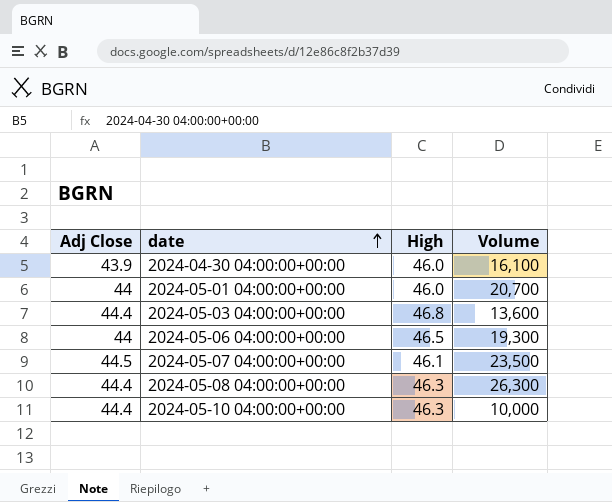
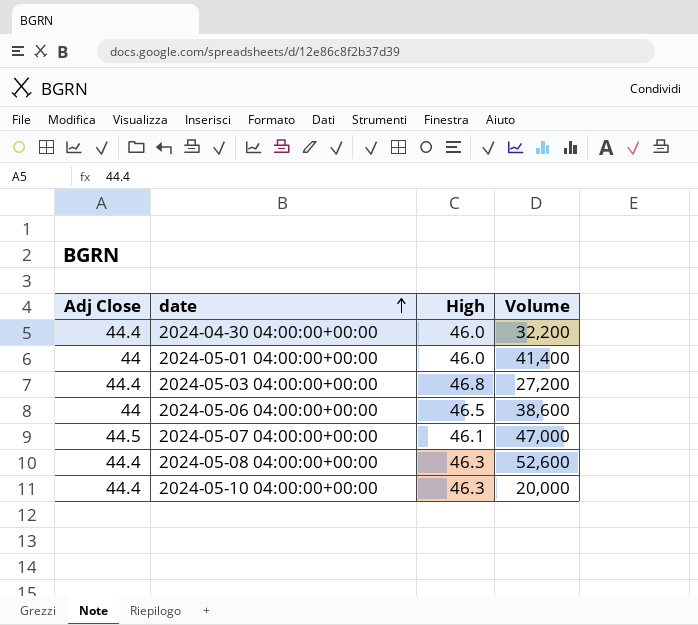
2024-04-30 04:00:00+00:00 | Adj Close: 43.9 -> 44.4
2024-04-30 04:00:00+00:00 | Volume: 16,100 -> 32,200
2024-05-01 04:00:00+00:00 | Volume: 20,700 -> 41,400
2024-05-03 04:00:00+00:00 | Volume: 13,600 -> 27,200
2024-05-06 04:00:00+00:00 | Volume: 19,300 -> 38,600
2024-05-07 04:00:00+00:00 | Volume: 23,500 -> 47,000
2024-05-08 04:00:00+00:00 | Volume: 26,300 -> 52,600
2024-05-10 04:00:00+00:00 | Volume: 10,000 -> 20,000

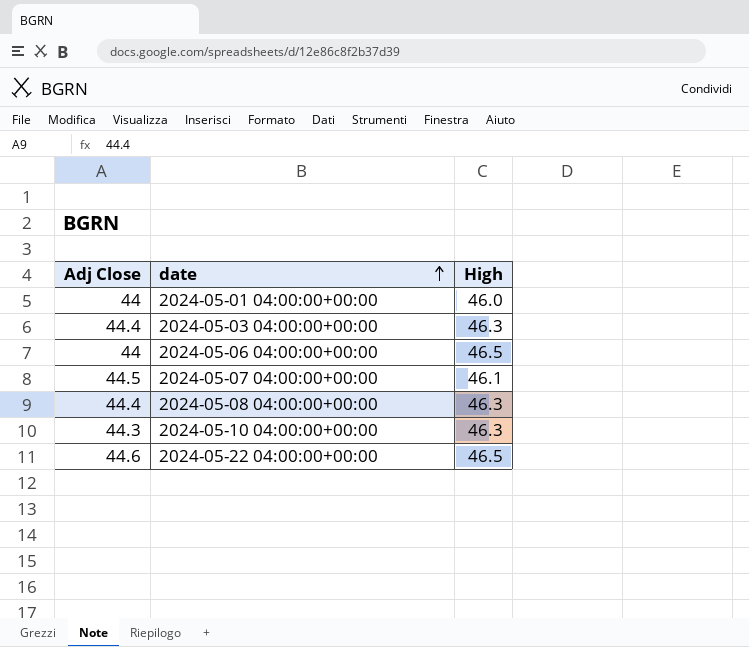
column Volume | position: 4 -> none
row 2024-04-30 04:00:00+00:00: 44.4 | 46.0 | 32,200 -> none
2024-05-03 04:00:00+00:00 | High: 46.8 -> 46.3
2024-05-10 04:00:00+00:00 | Adj Close: 44.4 -> 44.3
row 2024-05-22 04:00:00+00:00: none -> 44.6 | 46.5

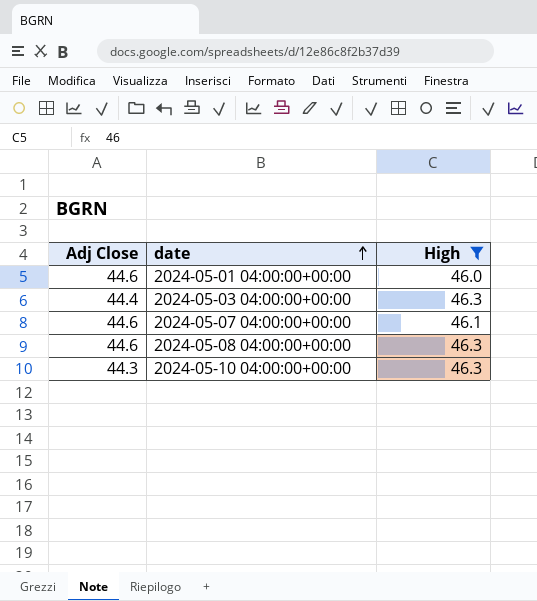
filter: none -> High != 46.5
2024-05-01 04:00:00+00:00 | Adj Close: 44 -> 44.6
2024-05-07 04:00:00+00:00 | Adj Close: 44.5 -> 44.6
2024-05-08 04:00:00+00:00 | Adj Close: 44.4 -> 44.6

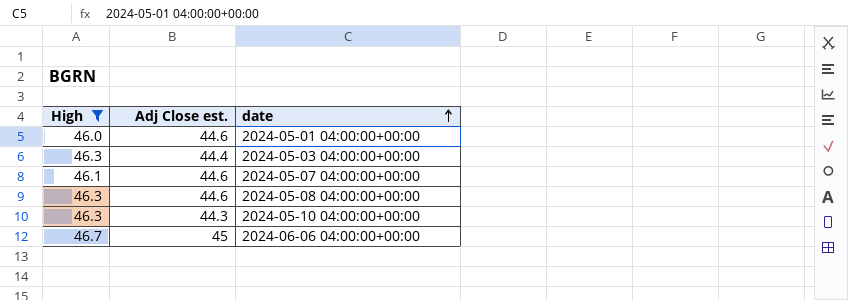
column High | position: 3 -> 1
column name: Adj Close -> Adj Close est.
row 2024-06-06 04:00:00+00:00: none -> 46.7 | 45

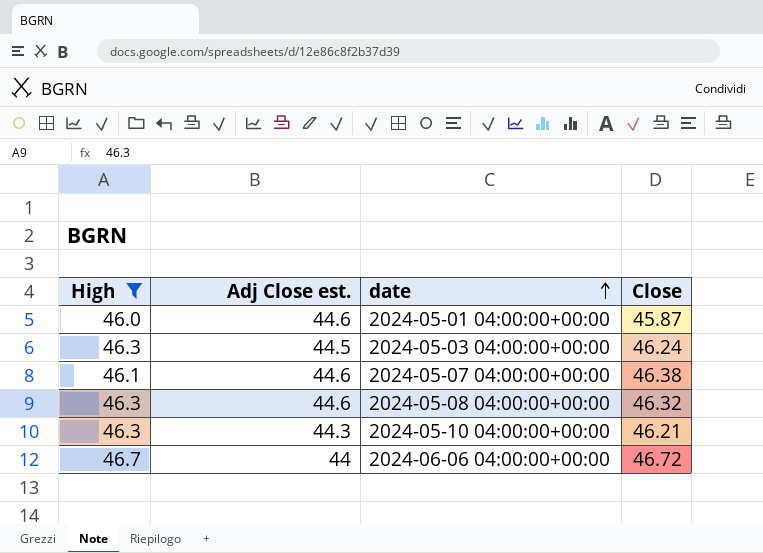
column Close | position: none -> 4
2024-05-03 04:00:00+00:00 | Adj Close est.: 44.4 -> 44.5
2024-06-06 04:00:00+00:00 | Adj Close est.: 45 -> 44

